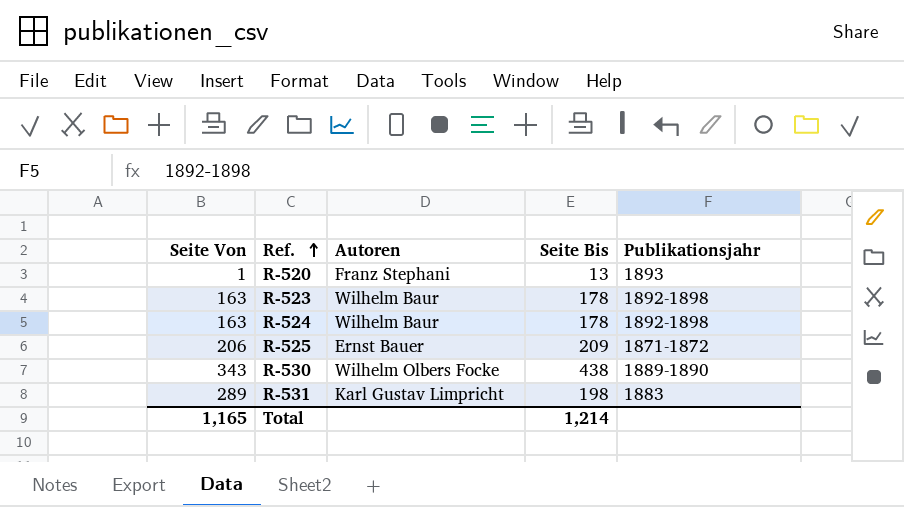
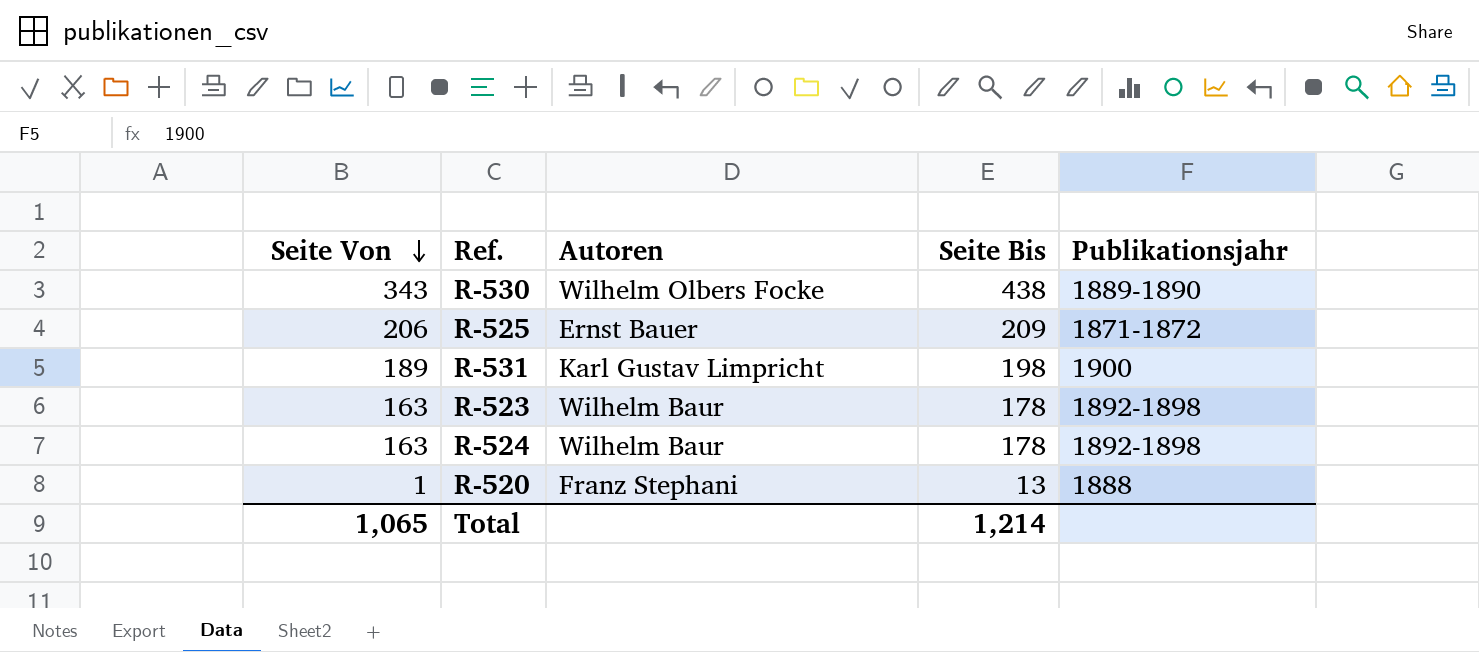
row order: Ref. ascending -> Seite Von descending
R-531 | Seite Von: 289 -> 189
R-531 | Publikationsjahr: 1883 -> 1900
R-520 | Publikationsjahr: 1893 -> 1888
Total | Seite Von: 1,165 -> 1,065

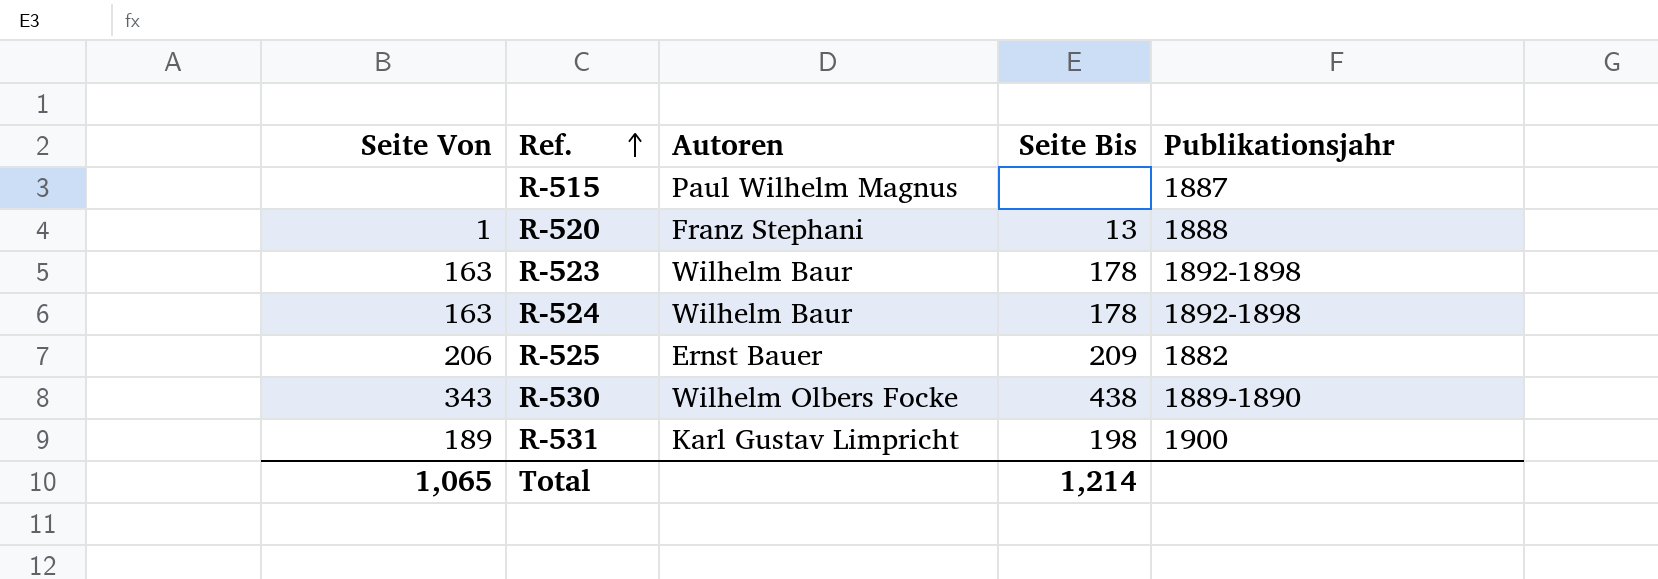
row order: Seite Von descending -> Ref. ascending
row R-515: none -> none | Paul Wilhelm Magnus | none | 1887
R-525 | Publikationsjahr: 1871-1872 -> 1882

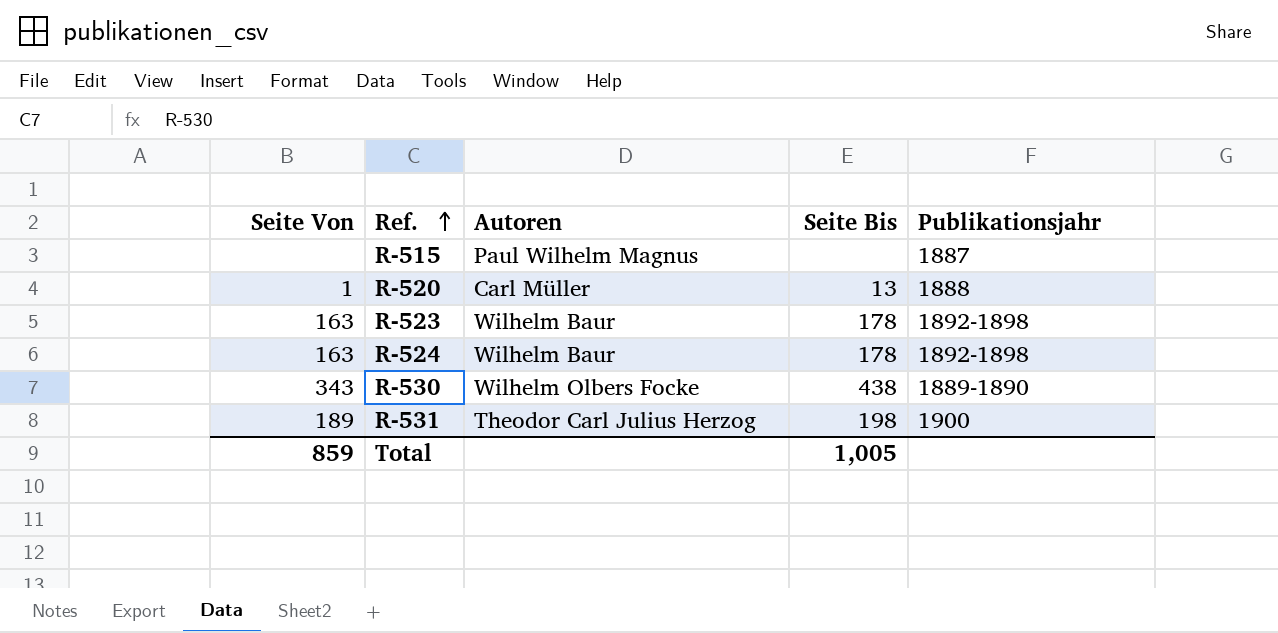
row R-525: 206 | Ernst Bauer | 209 | 1882 -> none
R-520 | Autoren: Franz Stephani -> Carl Müller
R-531 | Autoren: Karl Gustav Limpricht -> Theodor Carl Julius Herzog
Total | Seite Von: 1,065 -> 859
Total | Seite Bis: 1,214 -> 1,005

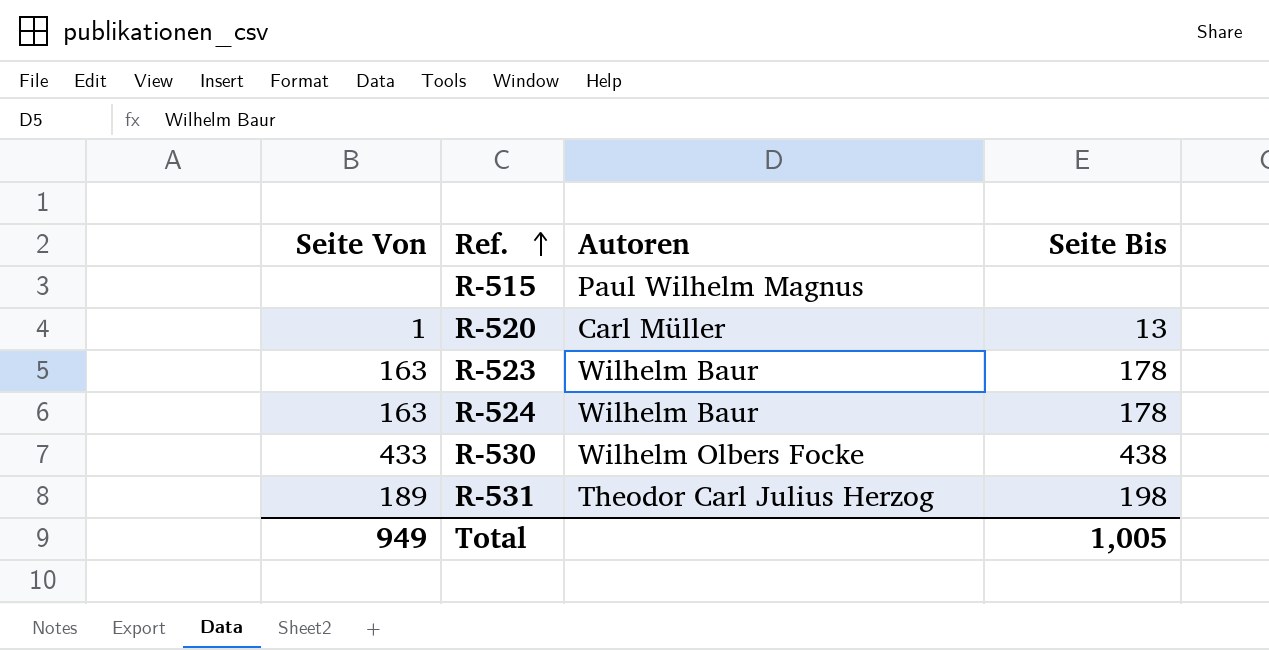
column Publikationsjahr | position: 5 -> none
R-530 | Seite Von: 343 -> 433
Total | Seite Von: 859 -> 949

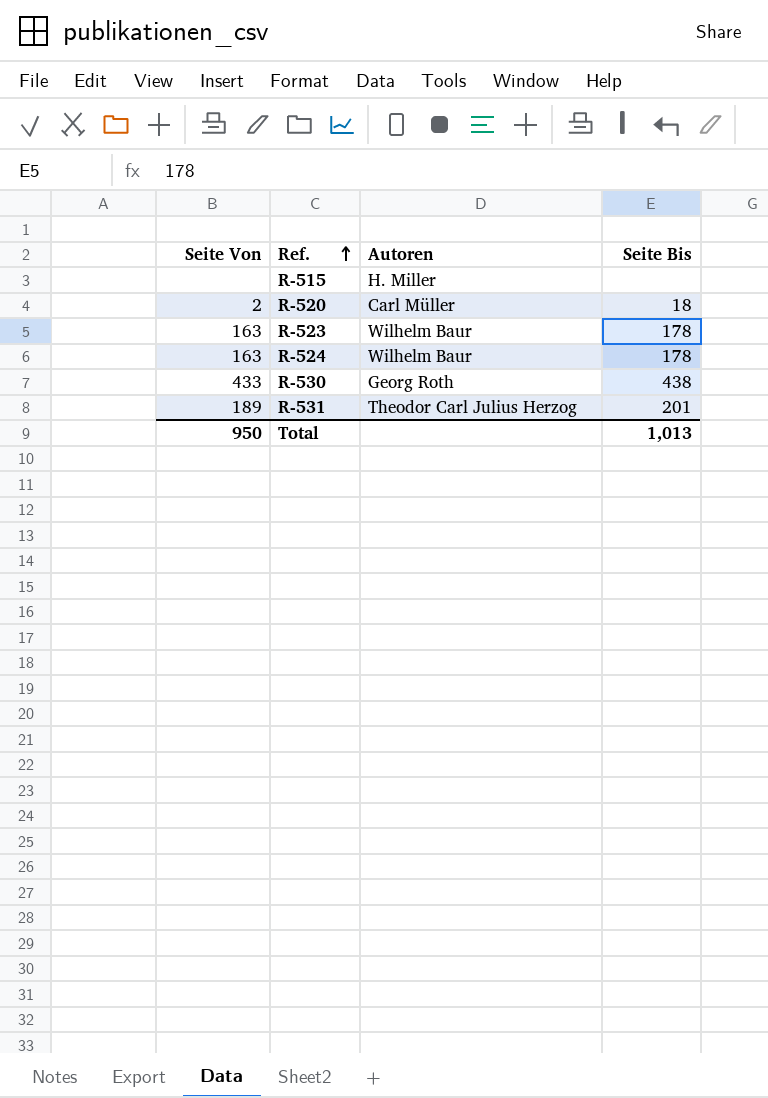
R-515 | Autoren: Paul Wilhelm Magnus -> H. Miller
R-520 | Seite Von: 1 -> 2
R-520 | Seite Bis: 13 -> 18
R-530 | Autoren: Wilhelm Olbers Focke -> Georg Roth
R-531 | Seite Bis: 198 -> 201
Total | Seite Von: 949 -> 950
Total | Seite Bis: 1,005 -> 1,013

